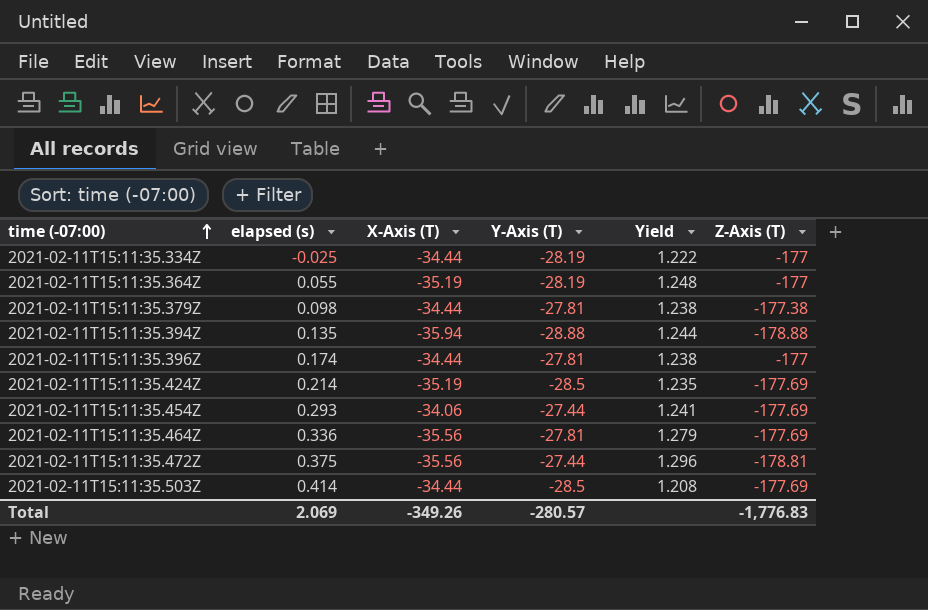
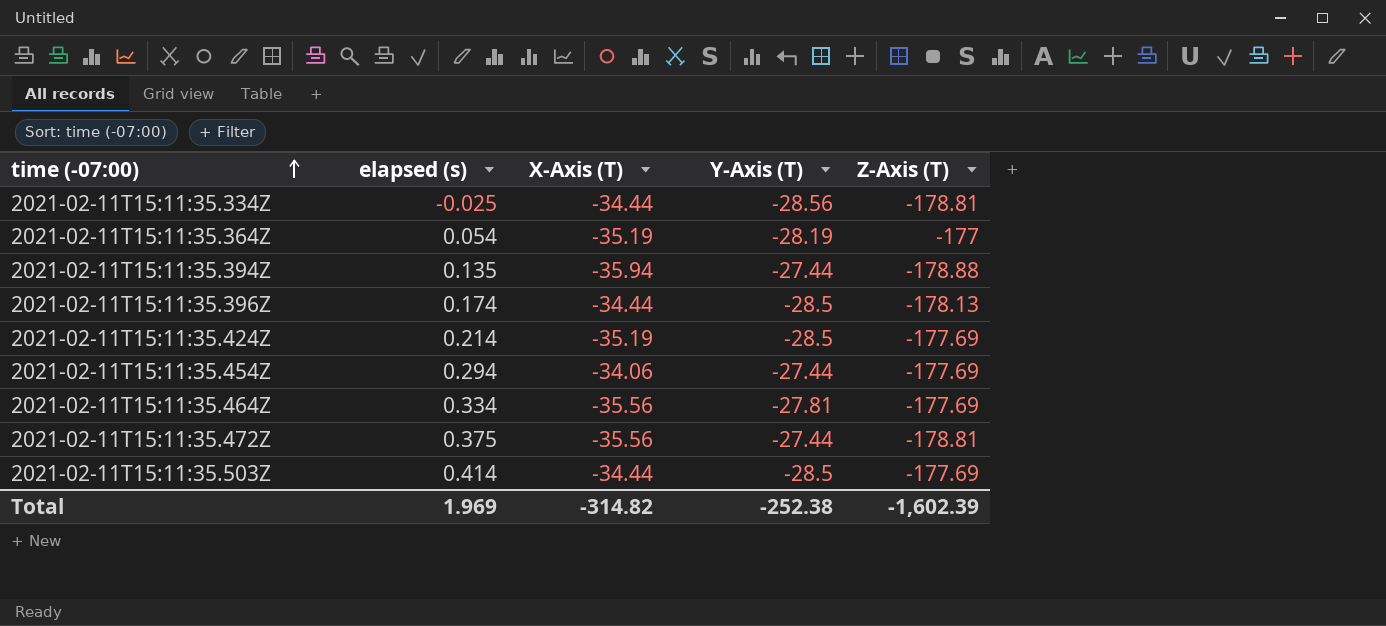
column Yield | formula: [X-Axis (T)] / [Y-Axis (T)] -> none
row 2021-02-11T15:11:35.379Z: 0.098 | -34.44 | -27.81 | 1.238 | -177.38 -> none
2021-02-11T15:11:35.334Z | Y-Axis (T): -28.19 -> -28.56
2021-02-11T15:11:35.334Z | Z-Axis (T): -177 -> -178.81
2021-02-11T15:11:35.364Z | elapsed (s): 0.055 -> 0.054
2021-02-11T15:11:35.394Z | Y-Axis (T): -28.88 -> -27.44
2021-02-11T15:11:35.396Z | Y-Axis (T): -27.81 -> -28.5
2021-02-11T15:11:35.396Z | Z-Axis (T): -177 -> -178.13
2021-02-11T15:11:35.454Z | elapsed (s): 0.293 -> 0.294
2021-02-11T15:11:35.464Z | elapsed (s): 0.336 -> 0.334
Total | elapsed (s): 2.069 -> 1.969
Total | X-Axis (T): -349.26 -> -314.82
Total | Y-Axis (T): -280.57 -> -252.38
Total | Z-Axis (T): -1,776.83 -> -1,602.39

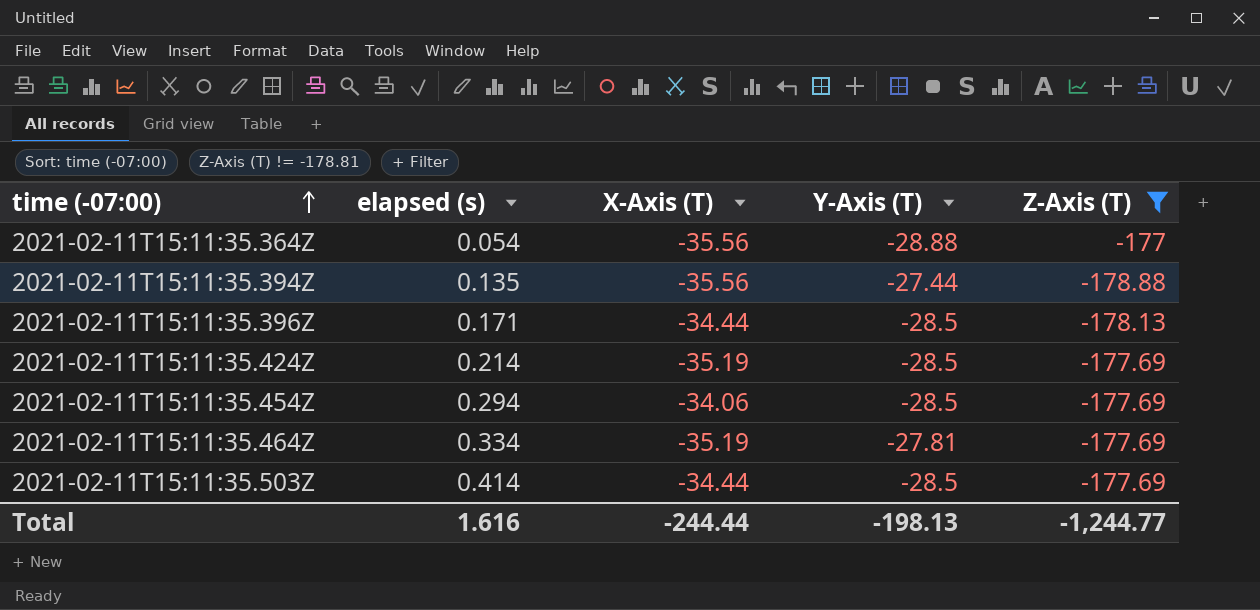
filter: none -> Z-Axis (T) != -178.81
2021-02-11T15:11:35.364Z | X-Axis (T): -35.19 -> -35.56
2021-02-11T15:11:35.364Z | Y-Axis (T): -28.19 -> -28.88
2021-02-11T15:11:35.394Z | X-Axis (T): -35.94 -> -35.56
2021-02-11T15:11:35.396Z | elapsed (s): 0.174 -> 0.171
2021-02-11T15:11:35.454Z | Y-Axis (T): -27.44 -> -28.5
2021-02-11T15:11:35.464Z | X-Axis (T): -35.56 -> -35.19
Total | elapsed (s): 1.969 -> 1.616
Total | X-Axis (T): -314.82 -> -244.44
Total | Y-Axis (T): -252.38 -> -198.13
Total | Z-Axis (T): -1,602.39 -> -1,244.77

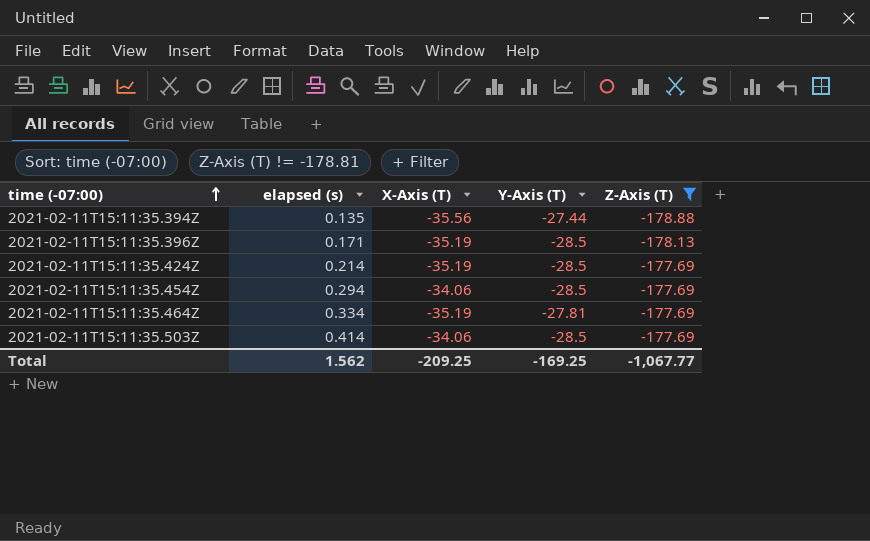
row 2021-02-11T15:11:35.364Z: 0.054 | -35.56 | -28.88 | -177 -> none
2021-02-11T15:11:35.396Z | X-Axis (T): -34.44 -> -35.19
2021-02-11T15:11:35.503Z | X-Axis (T): -34.44 -> -34.06
Total | elapsed (s): 1.616 -> 1.562
Total | X-Axis (T): -244.44 -> -209.25
Total | Y-Axis (T): -198.13 -> -169.25
Total | Z-Axis (T): -1,244.77 -> -1,067.77

